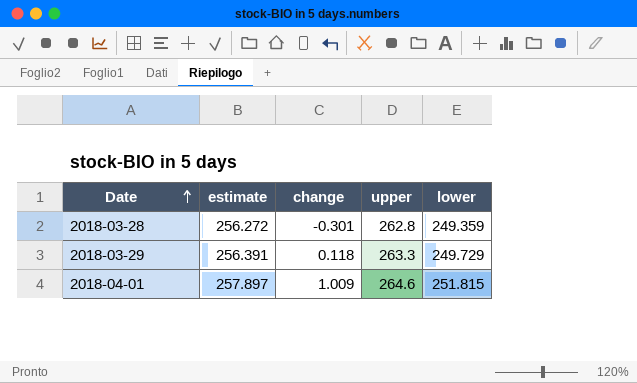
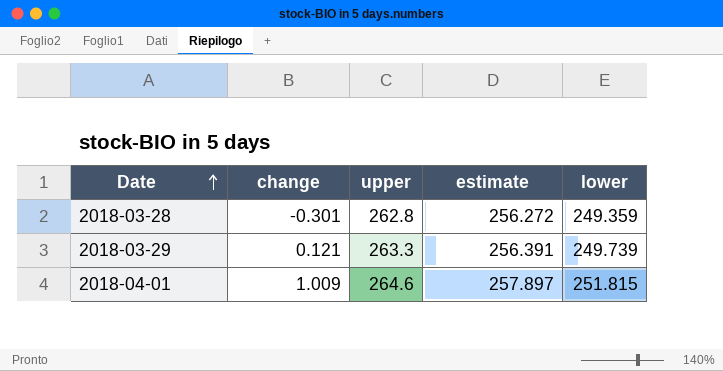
column estimate | position: 2 -> 4
2018-03-29 | change: 0.118 -> 0.121
2018-03-29 | lower: 249.729 -> 249.739

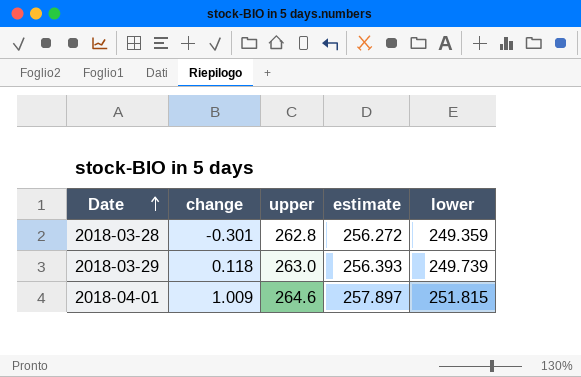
2018-03-29 | change: 0.121 -> 0.118
2018-03-29 | upper: 263.3 -> 263.0
2018-03-29 | estimate: 256.391 -> 256.393

